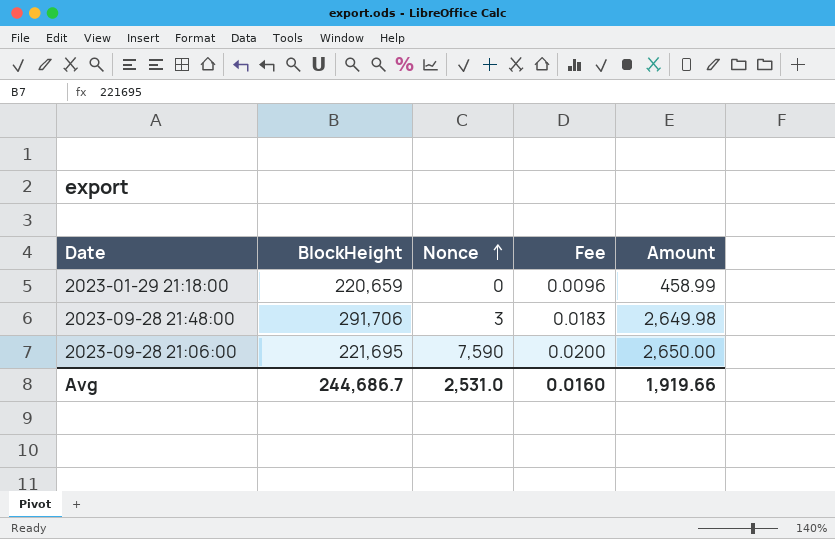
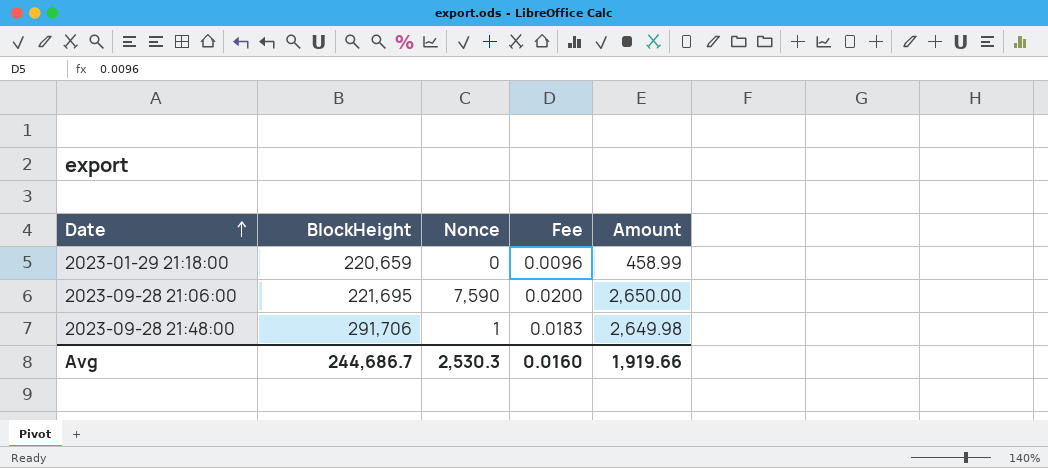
row order: Nonce ascending -> Date ascending
2023-09-28 21:48:00 | Nonce: 3 -> 1
Avg | Nonce: 2,531.0 -> 2,530.3

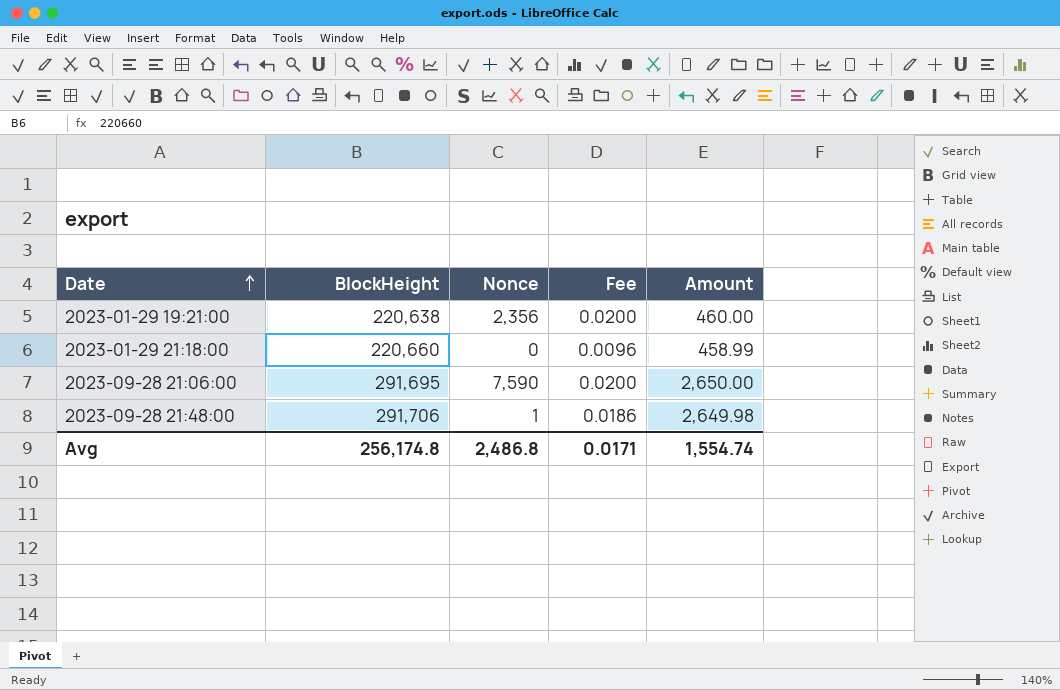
row 2023-01-29 19:21:00: none -> 220,638 | 2,356 | 0.0200 | 460.00
2023-01-29 21:18:00 | BlockHeight: 220,659 -> 220,660
2023-09-28 21:06:00 | BlockHeight: 221,695 -> 291,695
2023-09-28 21:48:00 | Fee: 0.0183 -> 0.0186
Avg | BlockHeight: 244,686.7 -> 256,174.8
Avg | Nonce: 2,530.3 -> 2,486.8
Avg | Fee: 0.0160 -> 0.0171
Avg | Amount: 1,919.66 -> 1,554.74

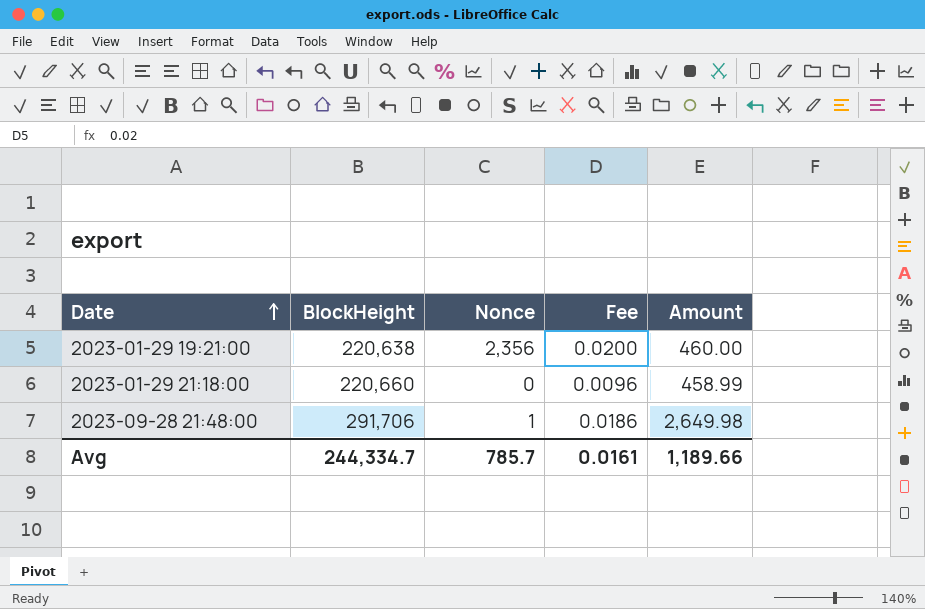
row 2023-09-28 21:06:00: 291,695 | 7,590 | 0.0200 | 2,650.00 -> none
Avg | BlockHeight: 256,174.8 -> 244,334.7
Avg | Nonce: 2,486.8 -> 785.7
Avg | Fee: 0.0171 -> 0.0161
Avg | Amount: 1,554.74 -> 1,189.66

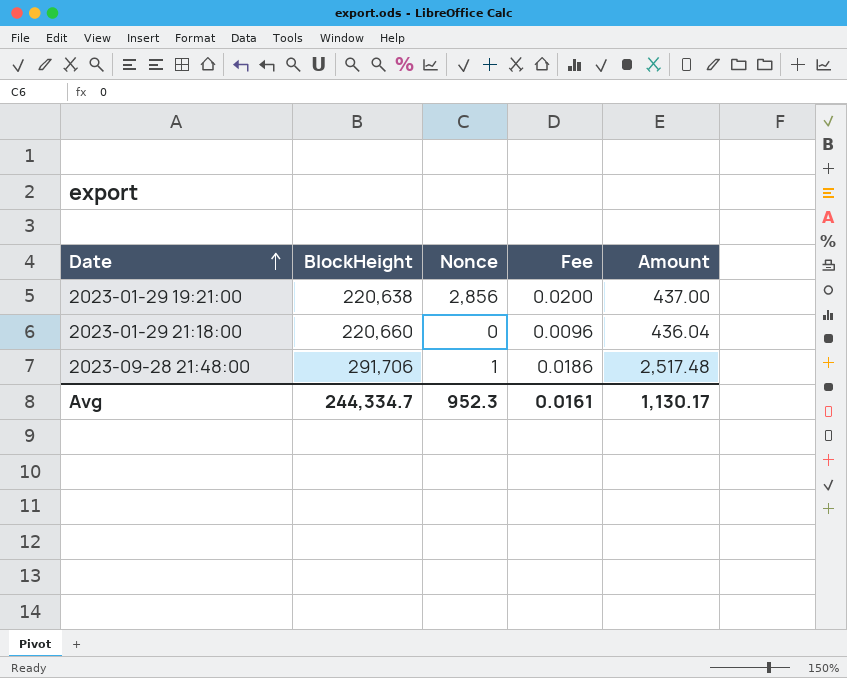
2023-01-29 19:21:00 | Nonce: 2,356 -> 2,856
2023-01-29 19:21:00 | Amount: 460.00 -> 437.00
2023-01-29 21:18:00 | Amount: 458.99 -> 436.04
2023-09-28 21:48:00 | Amount: 2,649.98 -> 2,517.48
Avg | Nonce: 785.7 -> 952.3
Avg | Amount: 1,189.66 -> 1,130.17

